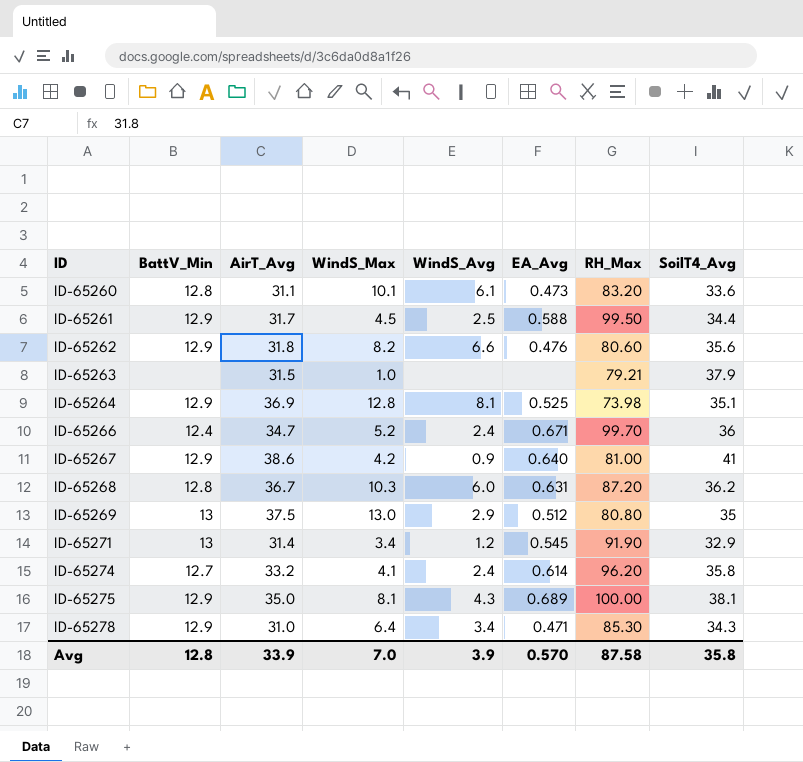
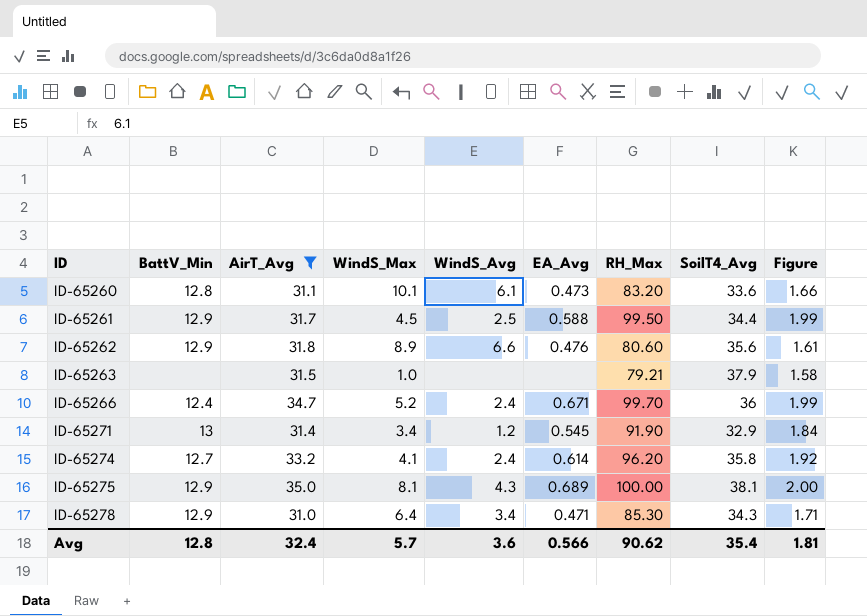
filter: none -> AirT_Avg <= 35.0
column Figure | formula: none -> [RH_Max] * 0.02
ID-65262 | WindS_Max: 8.2 -> 8.9
Avg | AirT_Avg: 33.9 -> 32.4
Avg | WindS_Max: 7.0 -> 5.7
Avg | WindS_Avg: 3.9 -> 3.6
Avg | EA_Avg: 0.570 -> 0.566
Avg | RH_Max: 87.58 -> 90.62
Avg | SoilT4_Avg: 35.8 -> 35.4

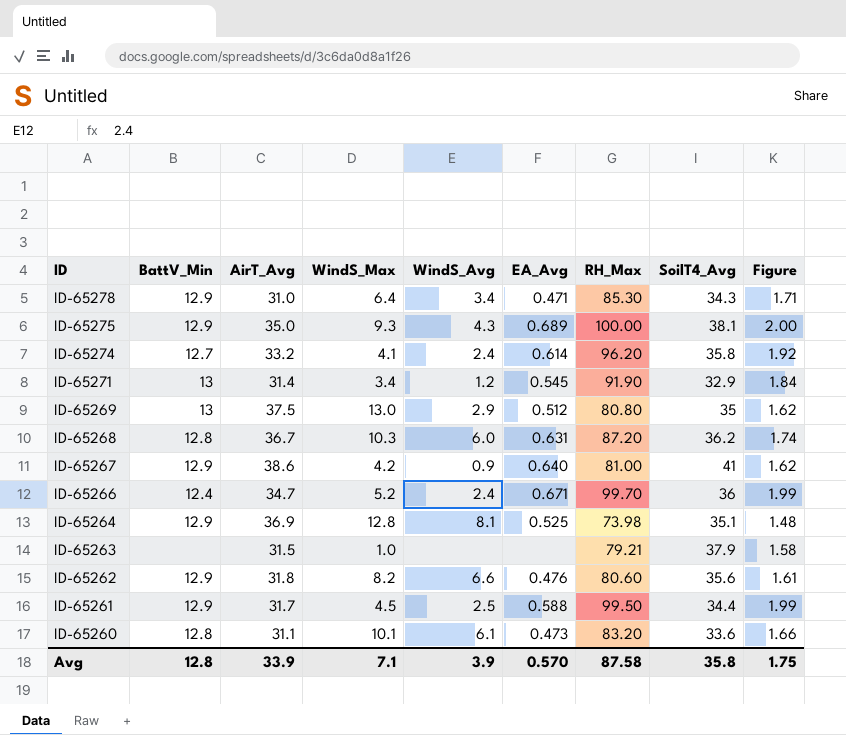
filter: AirT_Avg <= 35.0 -> none
row order: ID ascending -> ID descending
ID-65275 | WindS_Max: 8.1 -> 9.3
ID-65262 | WindS_Max: 8.9 -> 8.2
Avg | AirT_Avg: 32.4 -> 33.9
Avg | WindS_Max: 5.7 -> 7.1
Avg | WindS_Avg: 3.6 -> 3.9
Avg | EA_Avg: 0.566 -> 0.570
Avg | RH_Max: 90.62 -> 87.58
Avg | SoilT4_Avg: 35.4 -> 35.8
Avg | Figure: 1.81 -> 1.75

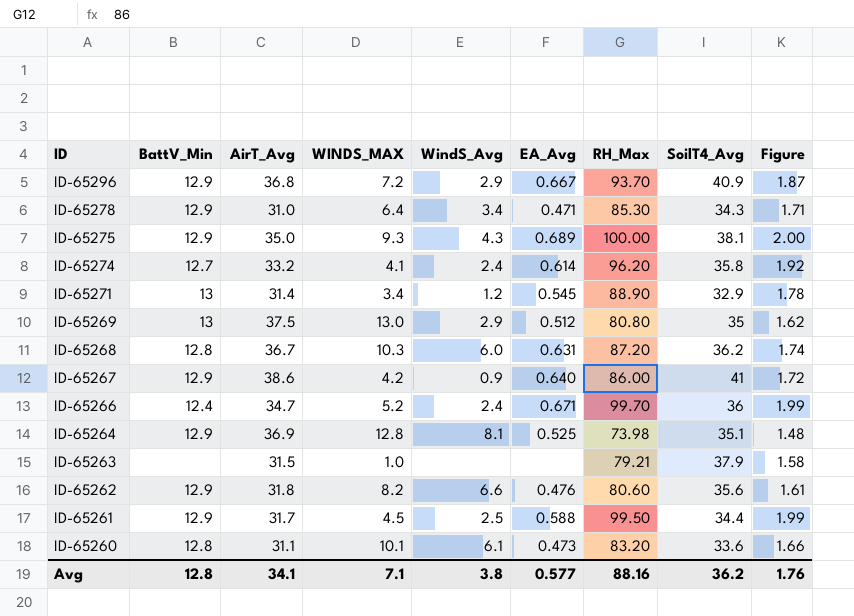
column name: WindS_Max -> WINDS_MAX
row ID-65296: none -> 12.9 | 36.8 | 7.2 | 2.9 | 0.667 | 93.70 | 40.9 | 1.87
ID-65271 | RH_Max: 91.90 -> 88.90
ID-65271 | Figure: 1.84 -> 1.78
ID-65267 | RH_Max: 81.00 -> 86.00
ID-65267 | Figure: 1.62 -> 1.72
Avg | AirT_Avg: 33.9 -> 34.1
Avg | WindS_Avg: 3.9 -> 3.8
Avg | EA_Avg: 0.570 -> 0.577
Avg | RH_Max: 87.58 -> 88.16
Avg | SoilT4_Avg: 35.8 -> 36.2
Avg | Figure: 1.75 -> 1.76

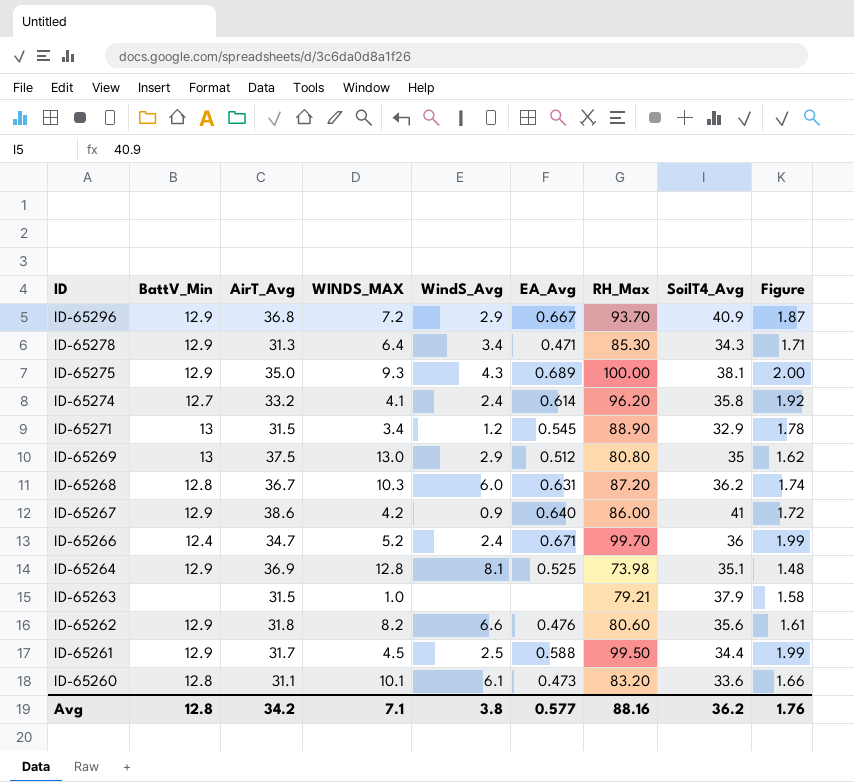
ID-65278 | AirT_Avg: 31.0 -> 31.3
ID-65271 | AirT_Avg: 31.4 -> 31.5
Avg | AirT_Avg: 34.1 -> 34.2

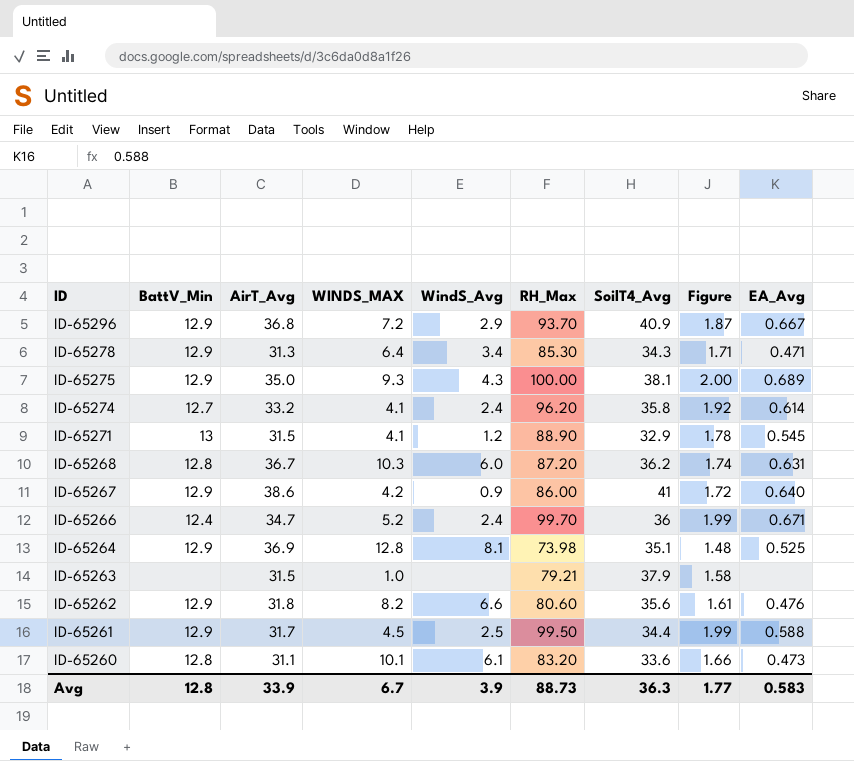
column EA_Avg | position: 6 -> 9
row ID-65269: 13 | 37.5 | 13.0 | 2.9 | 0.512 | 80.80 | 35 | 1.62 -> none
ID-65271 | WINDS_MAX: 3.4 -> 4.1
Avg | AirT_Avg: 34.2 -> 33.9
Avg | WINDS_MAX: 7.1 -> 6.7
Avg | WindS_Avg: 3.8 -> 3.9
Avg | RH_Max: 88.16 -> 88.73
Avg | SoilT4_Avg: 36.2 -> 36.3
Avg | Figure: 1.76 -> 1.77
Avg | EA_Avg: 0.577 -> 0.583

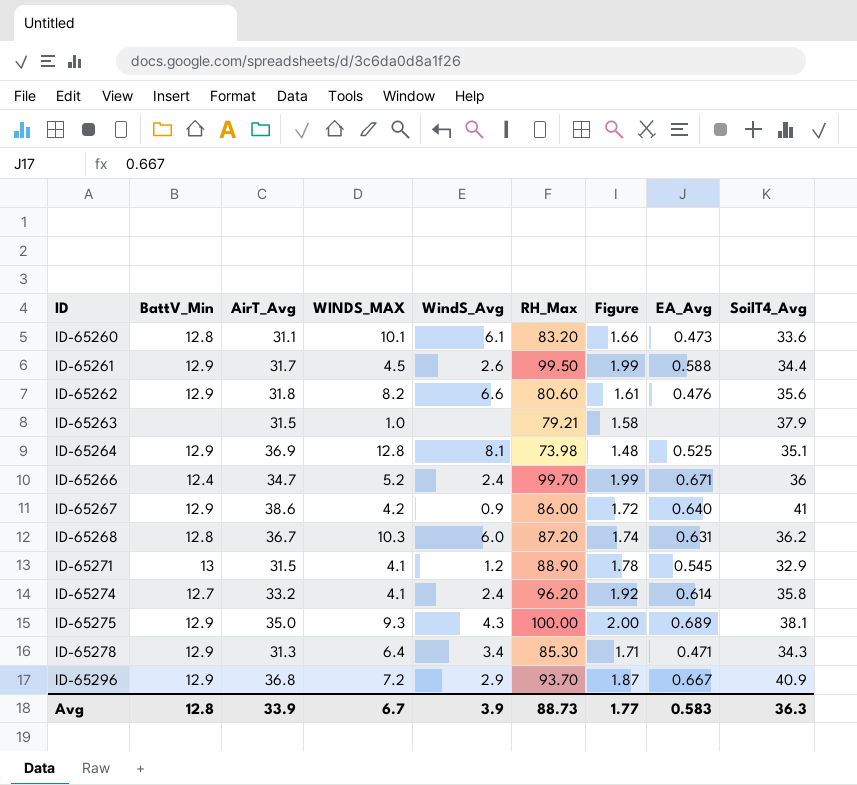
row order: ID descending -> ID ascending
column SoilT4_Avg | position: 7 -> 9
ID-65261 | WindS_Avg: 2.5 -> 2.6

